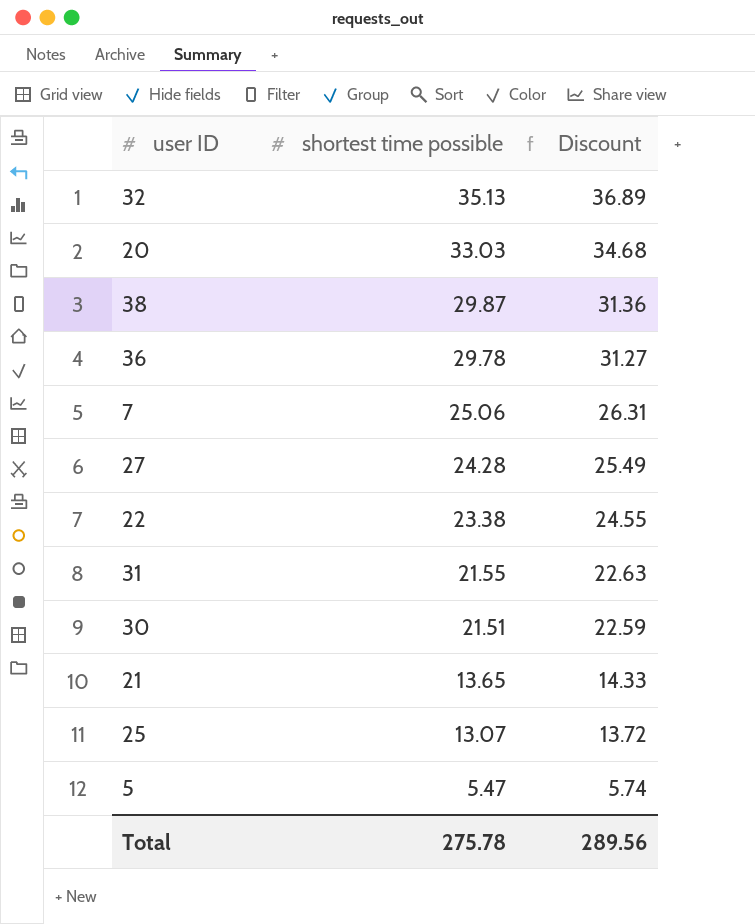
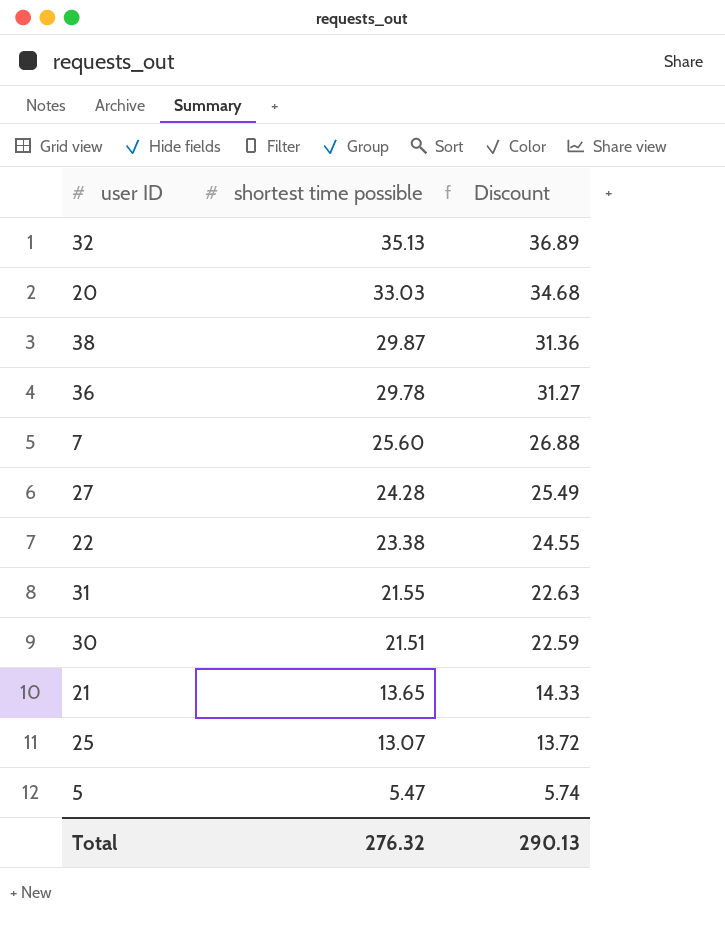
7 | shortest time possible: 25.06 -> 25.60
7 | Discount: 26.31 -> 26.88
Total | shortest time possible: 275.78 -> 276.32
Total | Discount: 289.56 -> 290.13

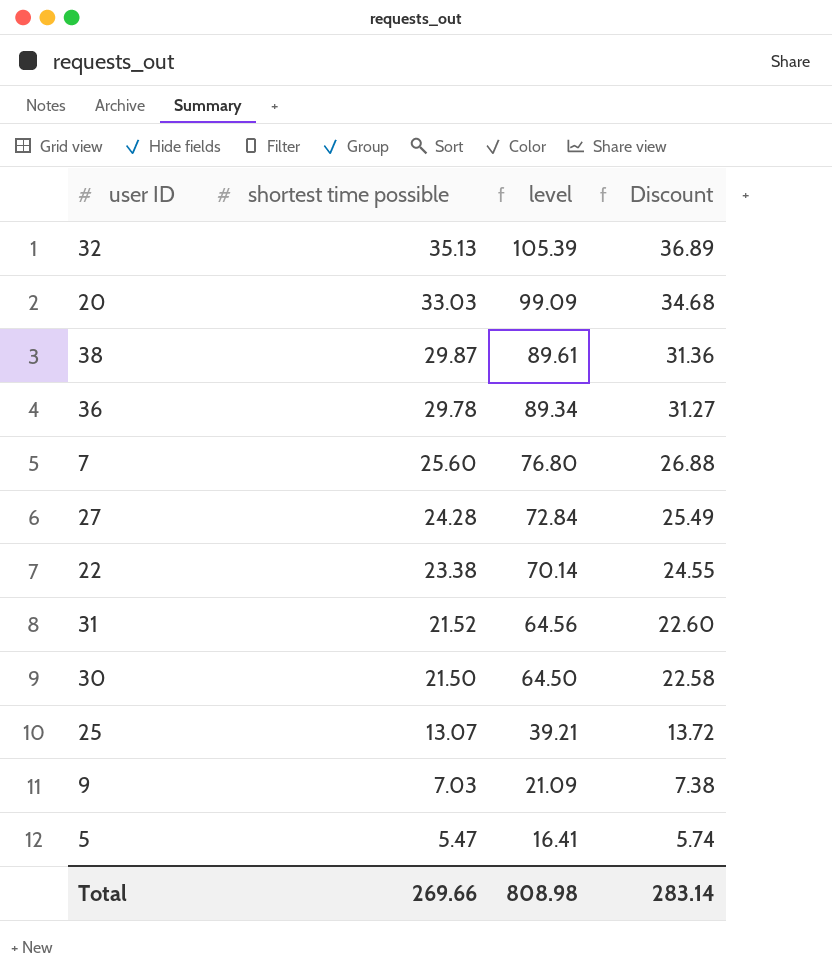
column level | formula: none -> [shortest time possible] * 3
row 21: 13.65 | 14.33 -> none
31 | shortest time possible: 21.55 -> 21.52
31 | Discount: 22.63 -> 22.60
30 | shortest time possible: 21.51 -> 21.50
30 | Discount: 22.59 -> 22.58
row 9: none -> 7.03 | 21.09 | 7.38
Total | shortest time possible: 276.32 -> 269.66
Total | Discount: 290.13 -> 283.14

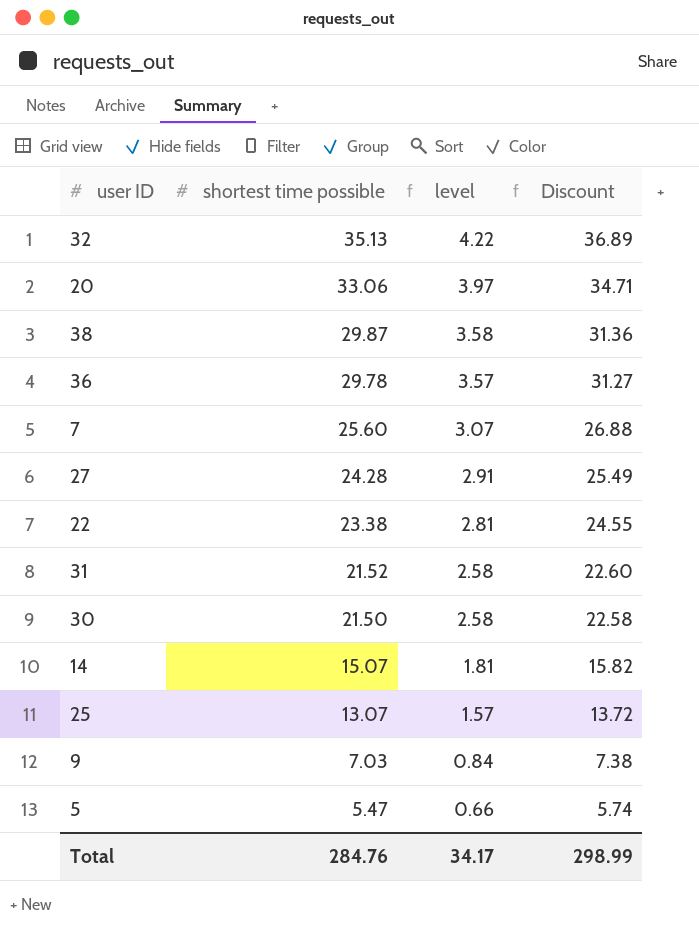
column level | formula: [shortest time possible] * 3 -> [shortest time possible] * 0.12
20 | shortest time possible: 33.03 -> 33.06
20 | Discount: 34.68 -> 34.71
row 14: none -> 15.07 | 1.81 | 15.82
Total | shortest time possible: 269.66 -> 284.76
Total | level: 808.98 -> 34.17
Total | Discount: 283.14 -> 298.99

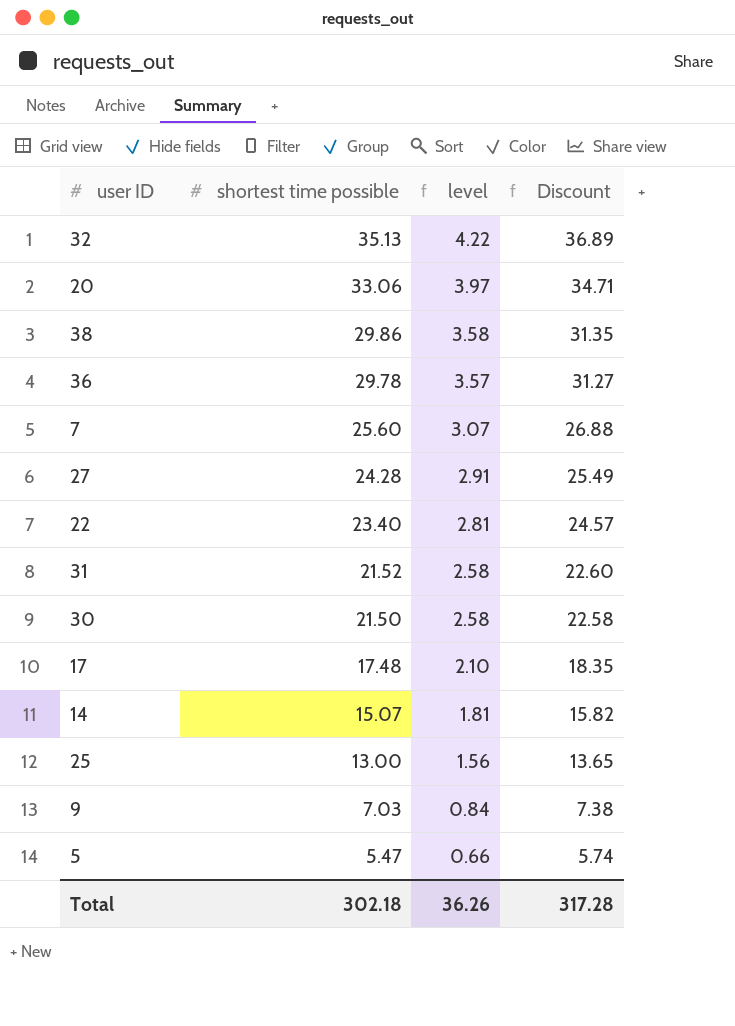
38 | shortest time possible: 29.87 -> 29.86
38 | Discount: 31.36 -> 31.35
22 | shortest time possible: 23.38 -> 23.40
22 | Discount: 24.55 -> 24.57
row 17: none -> 17.48 | 2.10 | 18.35
25 | shortest time possible: 13.07 -> 13.00
25 | level: 1.57 -> 1.56
25 | Discount: 13.72 -> 13.65
Total | shortest time possible: 284.76 -> 302.18
Total | level: 34.17 -> 36.26
Total | Discount: 298.99 -> 317.28

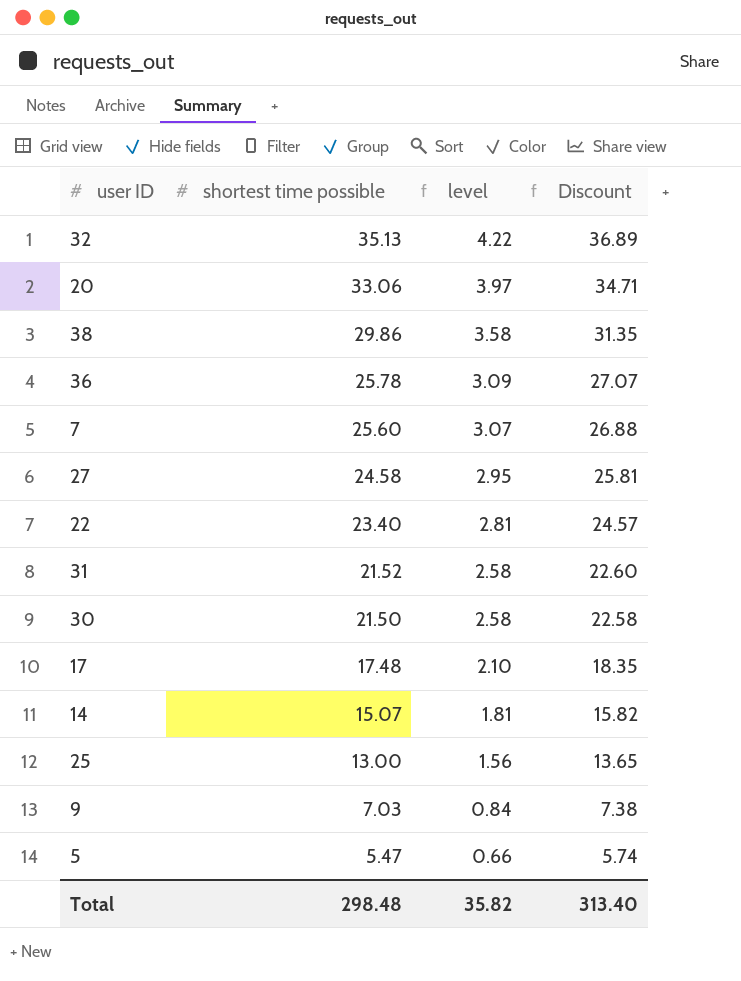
36 | shortest time possible: 29.78 -> 25.78
36 | level: 3.57 -> 3.09
36 | Discount: 31.27 -> 27.07
27 | shortest time possible: 24.28 -> 24.58
27 | level: 2.91 -> 2.95
27 | Discount: 25.49 -> 25.81
Total | shortest time possible: 302.18 -> 298.48
Total | level: 36.26 -> 35.82
Total | Discount: 317.28 -> 313.40

